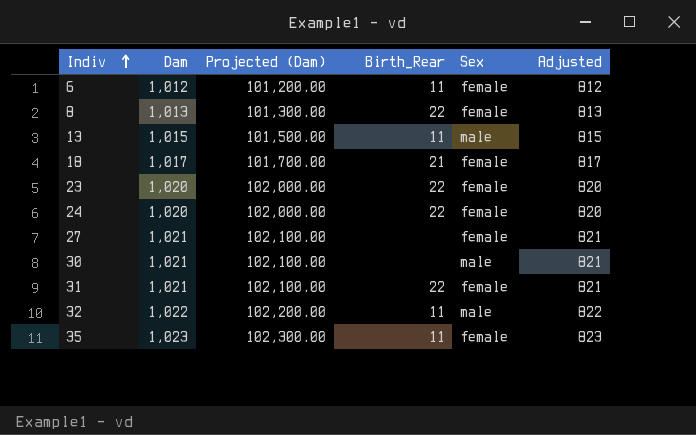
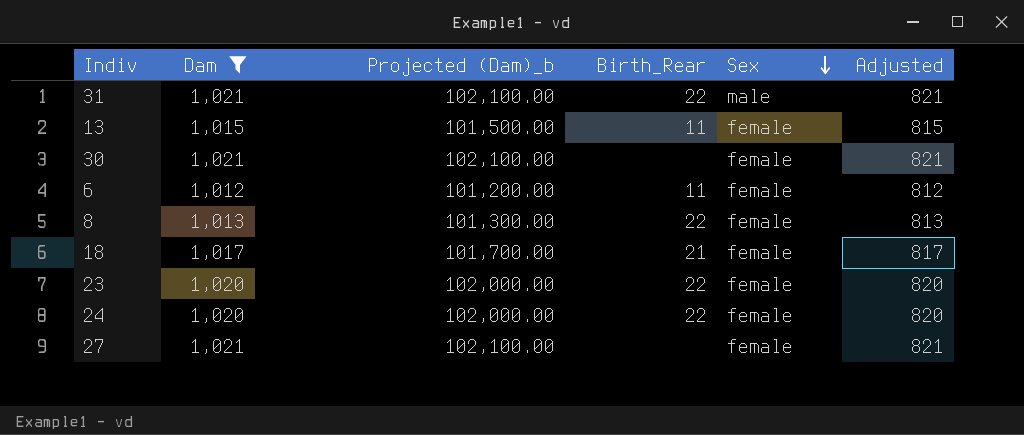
filter: none -> Dam <= 1,021
row order: Indiv ascending -> Sex descending
column name: Projected (Dam) -> Projected (Dam)_b
31 | Sex: female -> male
13 | Sex: male -> female
30 | Sex: male -> female

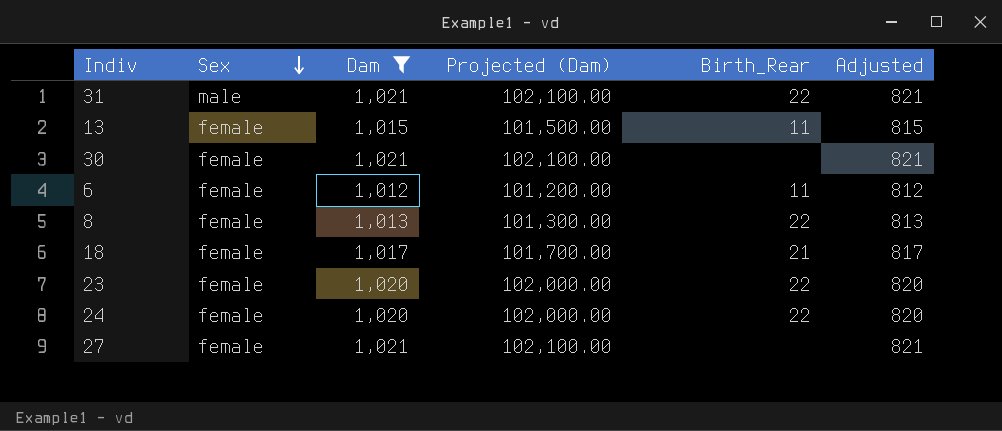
column Sex | position: 5 -> 2
column name: Projected (Dam)_b -> Projected (Dam)

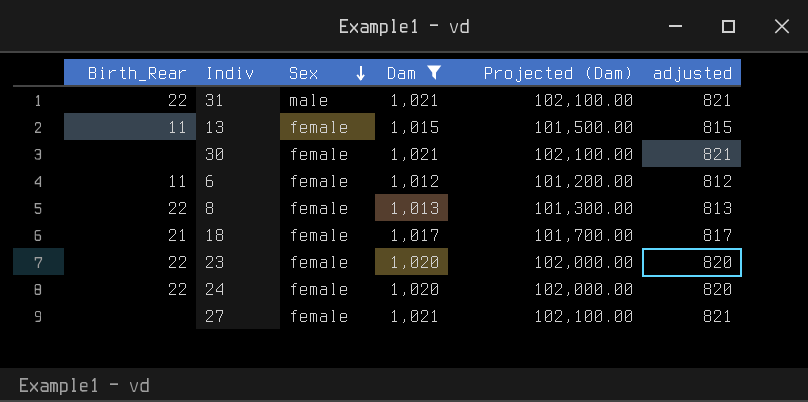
column Birth_Rear | position: 5 -> 1
column name: Adjusted -> adjusted

